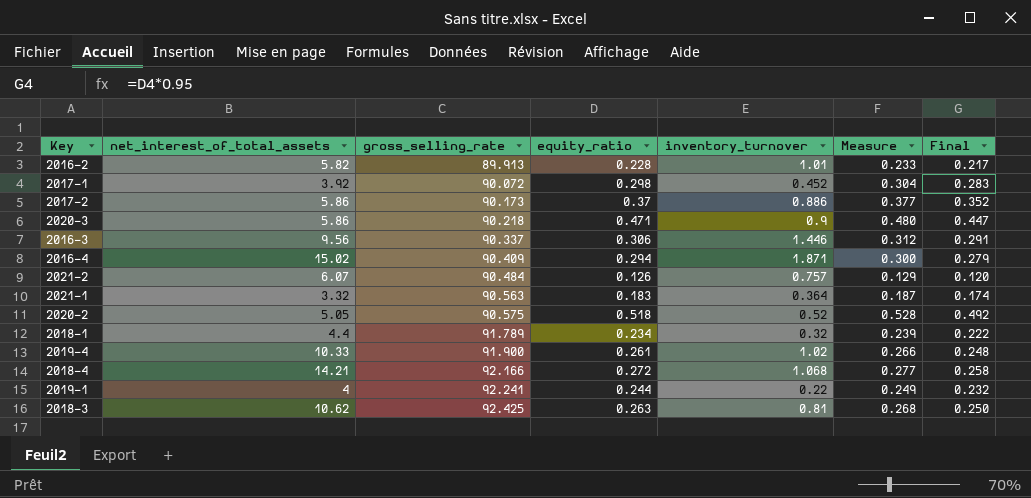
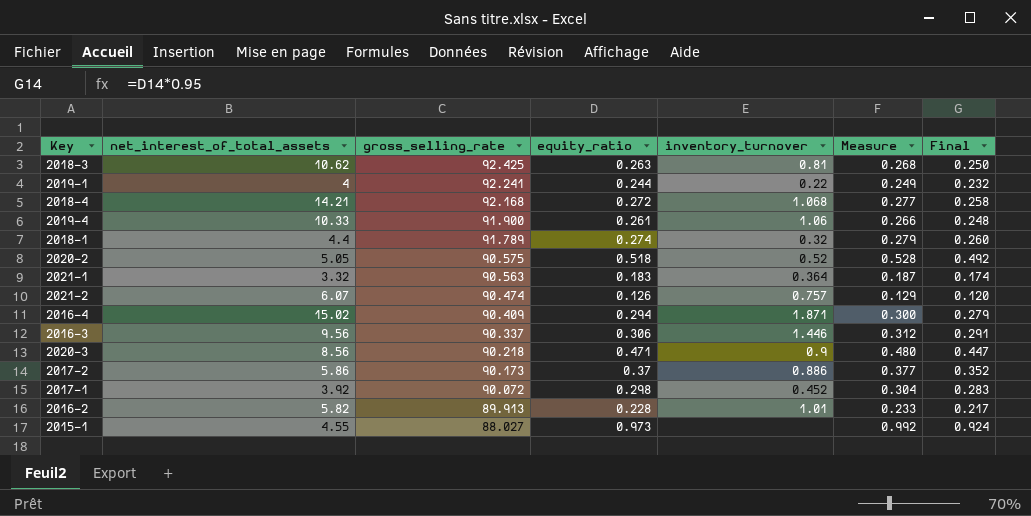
row order: gross_selling_rate ascending -> gross_selling_rate descending
2018-4 | gross_selling_rate: 92.166 -> 92.168
2019-4 | inventory_turnover: 1.02 -> 1.06
2018-1 | equity_ratio: 0.234 -> 0.274
2018-1 | Measure: 0.239 -> 0.279
2018-1 | Final: 0.222 -> 0.260
2021-2 | gross_selling_rate: 90.484 -> 90.474
2020-3 | net_interest_of_total_assets: 5.86 -> 8.56
row 2015-1: none -> 4.55 | 88.027 | 0.973 | none | 0.992 | 0.924

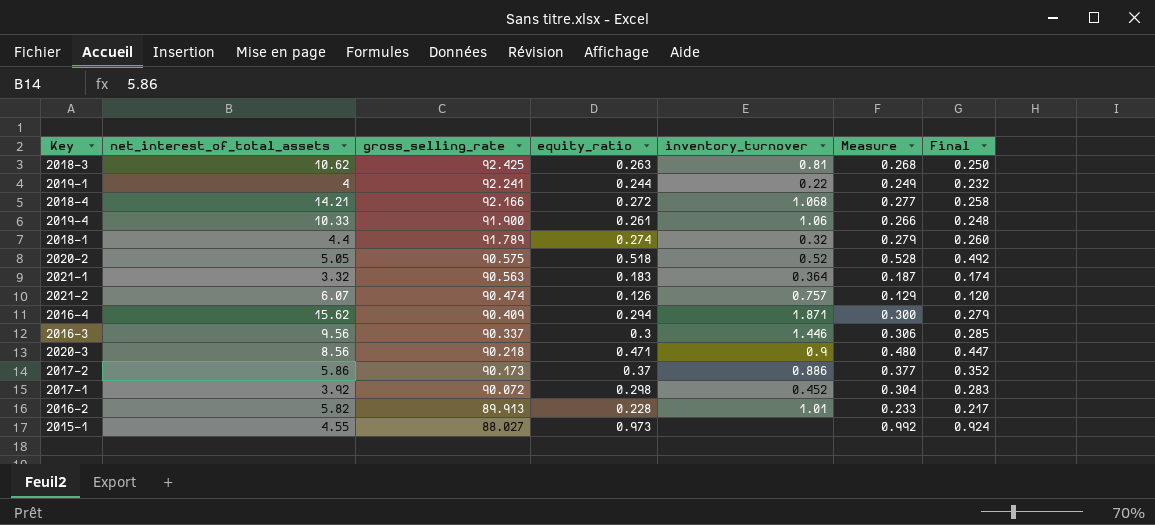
2018-4 | gross_selling_rate: 92.168 -> 92.166
2016-4 | net_interest_of_total_assets: 15.02 -> 15.62
2016-3 | equity_ratio: 0.306 -> 0.3
2016-3 | Measure: 0.312 -> 0.306
2016-3 | Final: 0.291 -> 0.285

